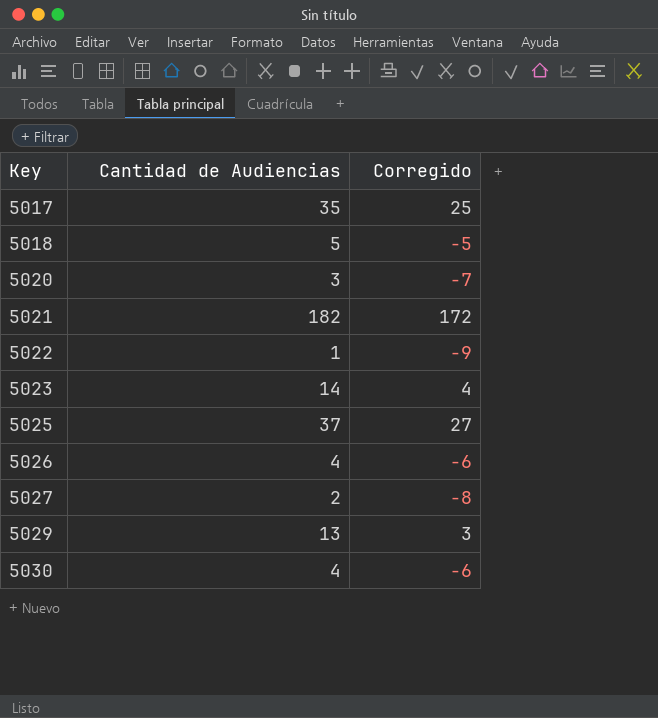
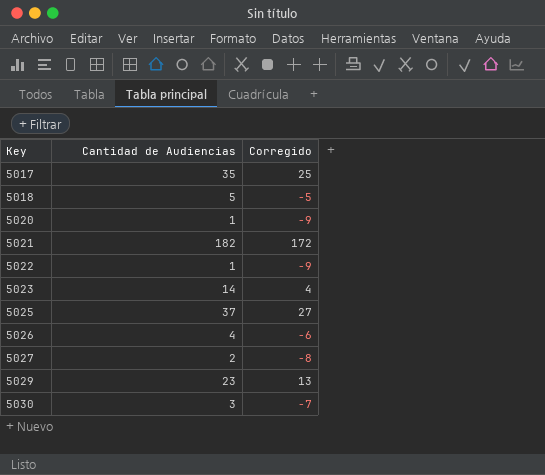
5020 | Cantidad de Audiencias: 3 -> 1
5020 | Corregido: -7 -> -9
5029 | Cantidad de Audiencias: 13 -> 23
5029 | Corregido: 3 -> 13
5030 | Cantidad de Audiencias: 4 -> 3
5030 | Corregido: -6 -> -7

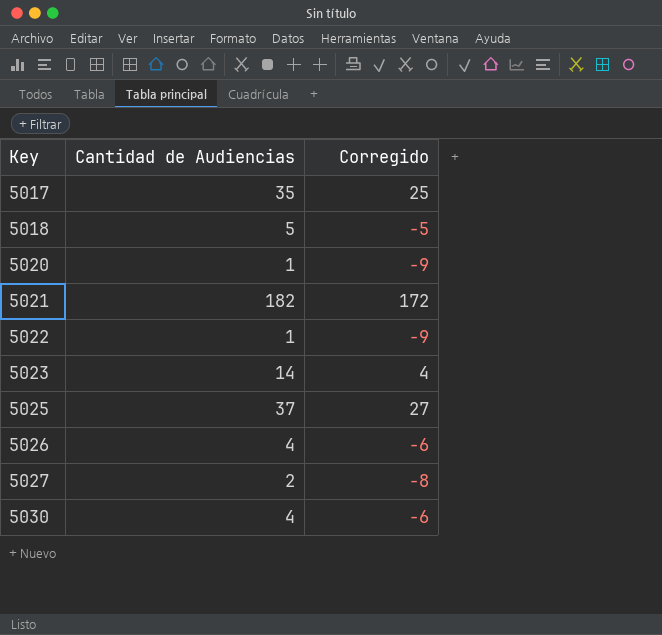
row 5029: 23 | 13 -> none
5030 | Cantidad de Audiencias: 3 -> 4
5030 | Corregido: -7 -> -6

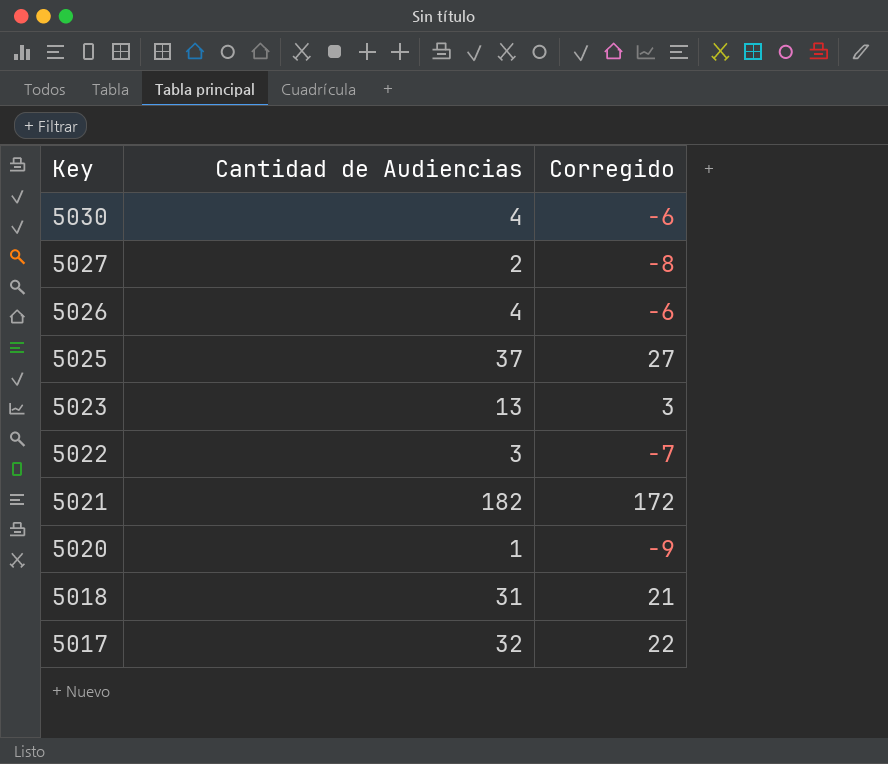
row order: Key ascending -> Key descending
5023 | Cantidad de Audiencias: 14 -> 13
5023 | Corregido: 4 -> 3
5022 | Cantidad de Audiencias: 1 -> 3
5022 | Corregido: -9 -> -7
5018 | Cantidad de Audiencias: 5 -> 31
5018 | Corregido: -5 -> 21
5017 | Cantidad de Audiencias: 35 -> 32
5017 | Corregido: 25 -> 22

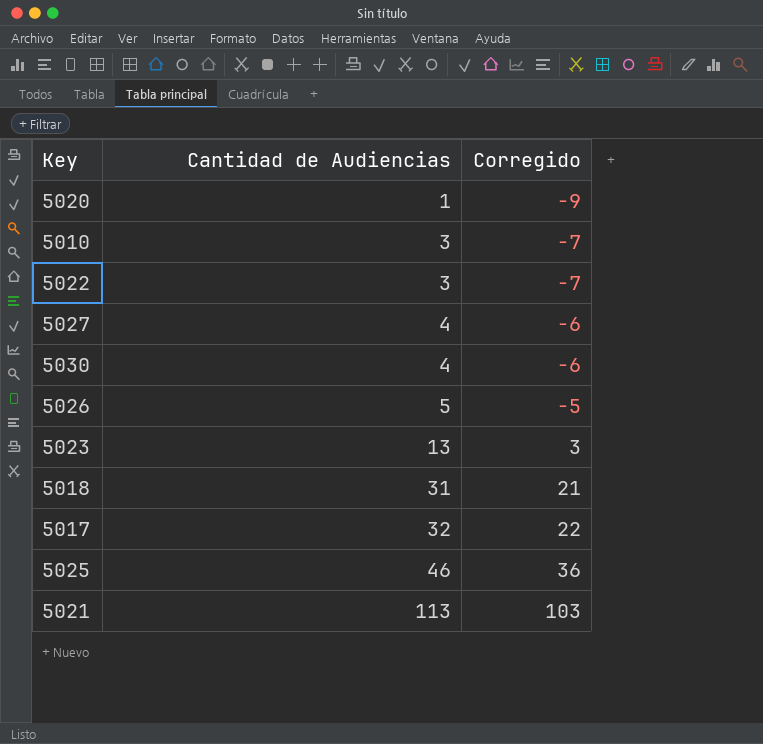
row order: Key descending -> Cantidad de Audiencias ascending
row 5010: none -> 3 | -7
5027 | Cantidad de Audiencias: 2 -> 4
5027 | Corregido: -8 -> -6
5026 | Cantidad de Audiencias: 4 -> 5
5026 | Corregido: -6 -> -5
5025 | Cantidad de Audiencias: 37 -> 46
5025 | Corregido: 27 -> 36
5021 | Cantidad de Audiencias: 182 -> 113
5021 | Corregido: 172 -> 103

